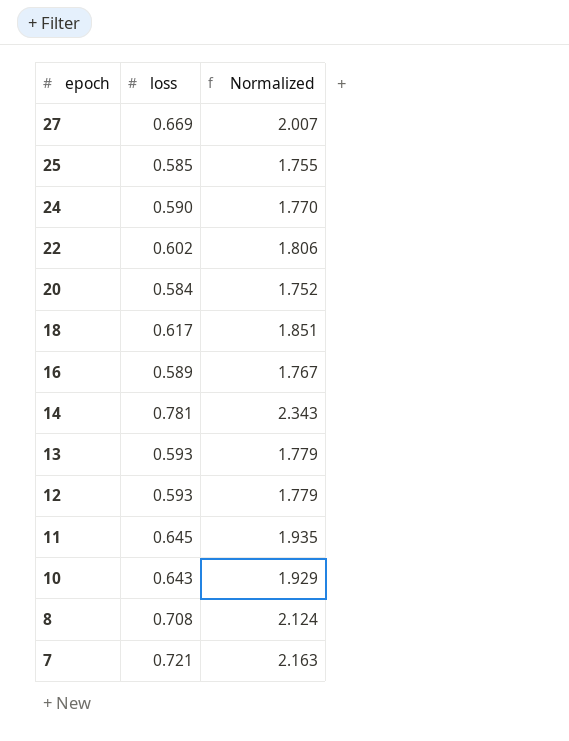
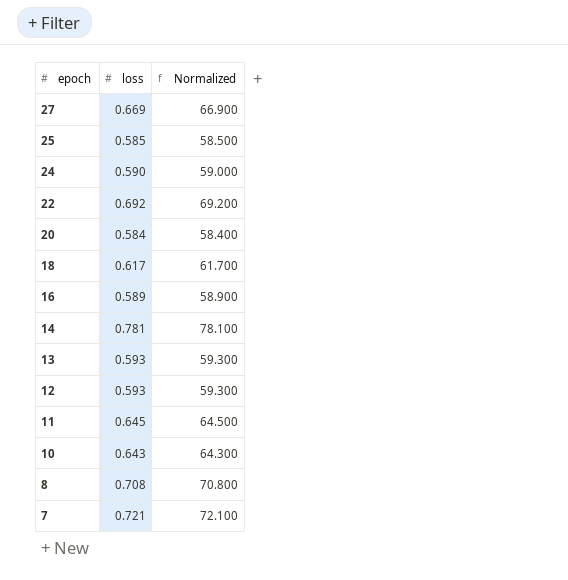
column Normalized | formula: [loss] * 3 -> [loss] * 100
22 | loss: 0.602 -> 0.692

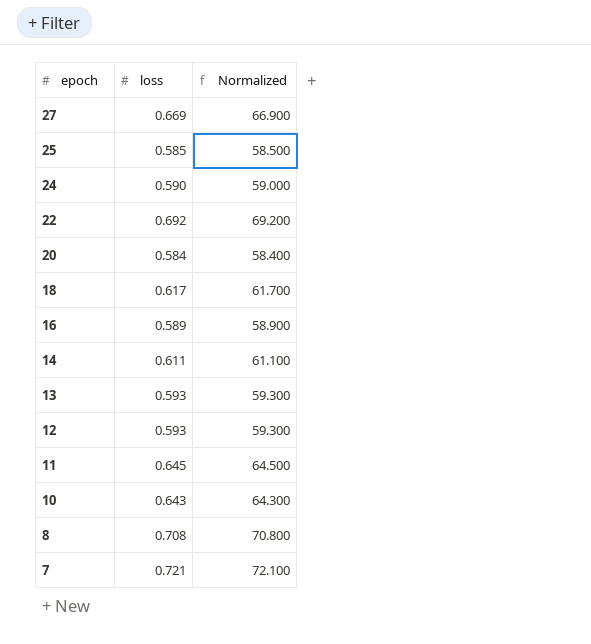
14 | loss: 0.781 -> 0.611
14 | Normalized: 78.100 -> 61.100

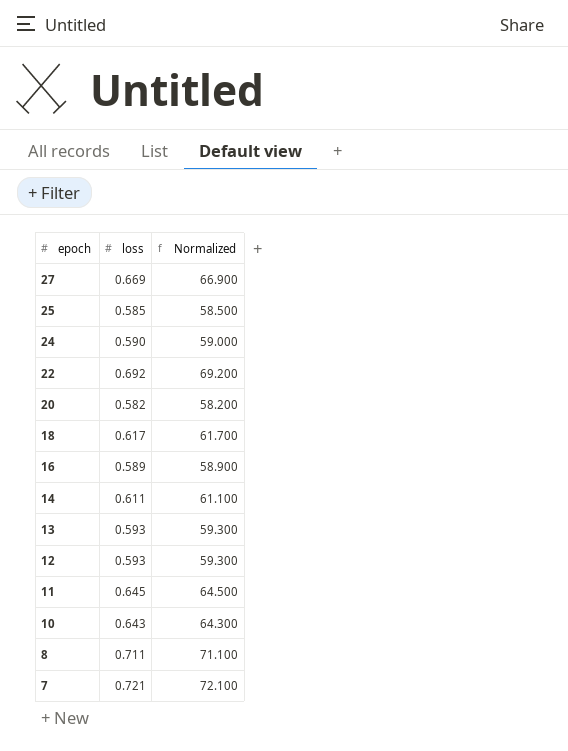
20 | loss: 0.584 -> 0.582
20 | Normalized: 58.400 -> 58.200
8 | loss: 0.708 -> 0.711
8 | Normalized: 70.800 -> 71.100

